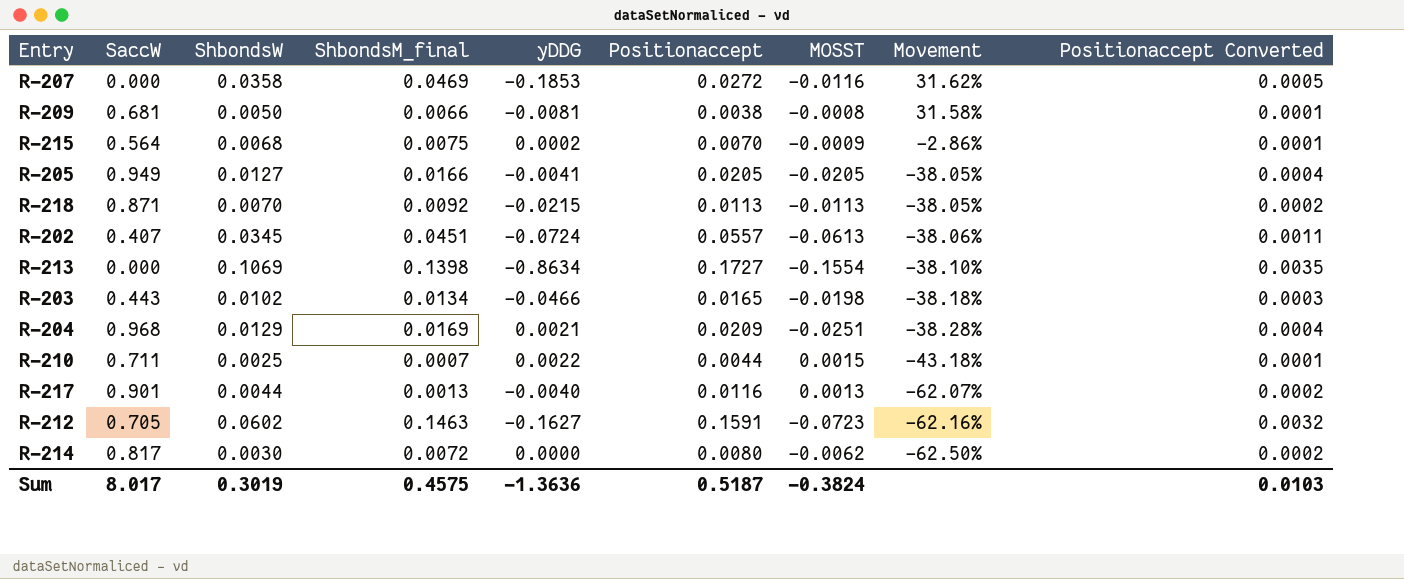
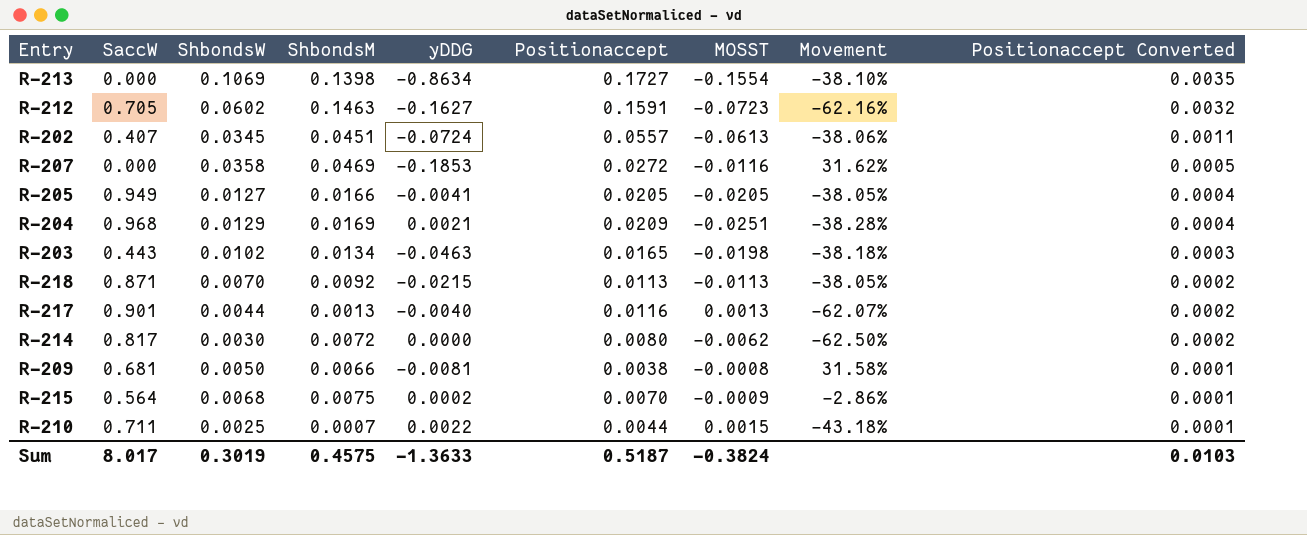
row order: Movement descending -> Positionaccept Converted descending
column name: ShbondsM_final -> ShbondsM
R-203 | yDDG: -0.0466 -> -0.0463
Sum | yDDG: -1.3636 -> -1.3633

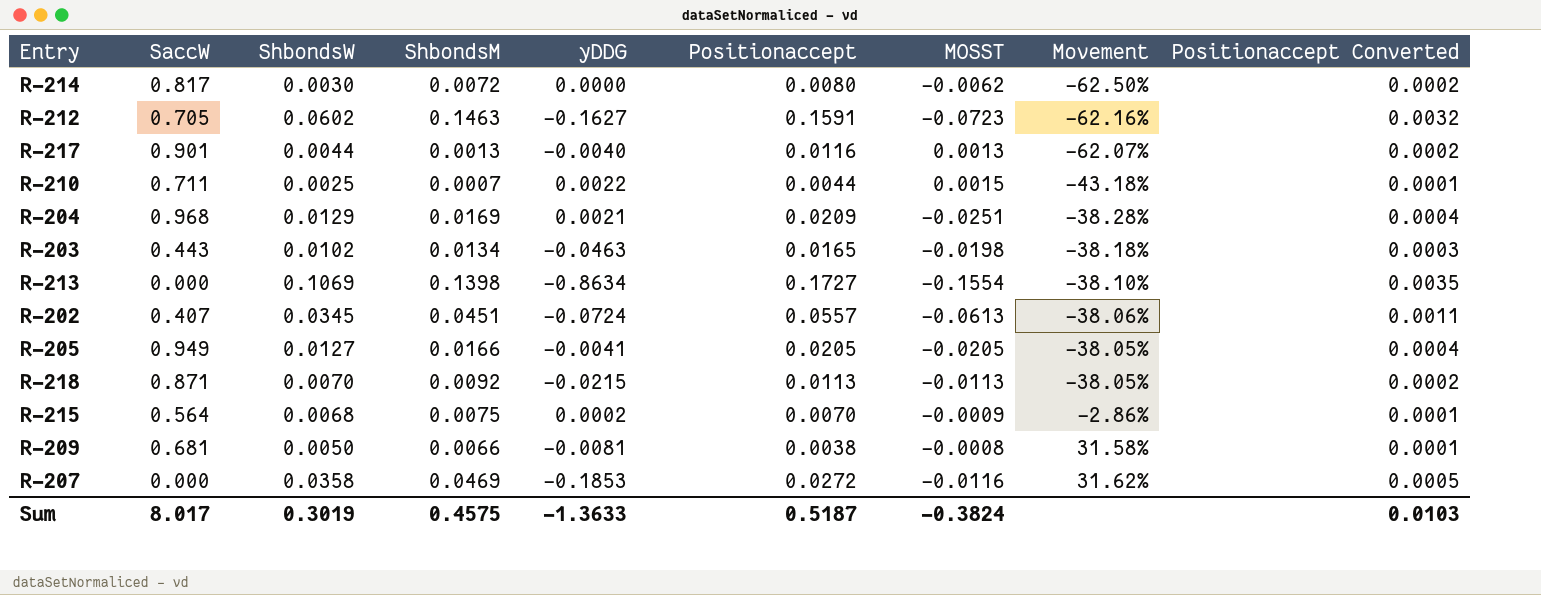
row order: Positionaccept Converted descending -> Movement ascending

